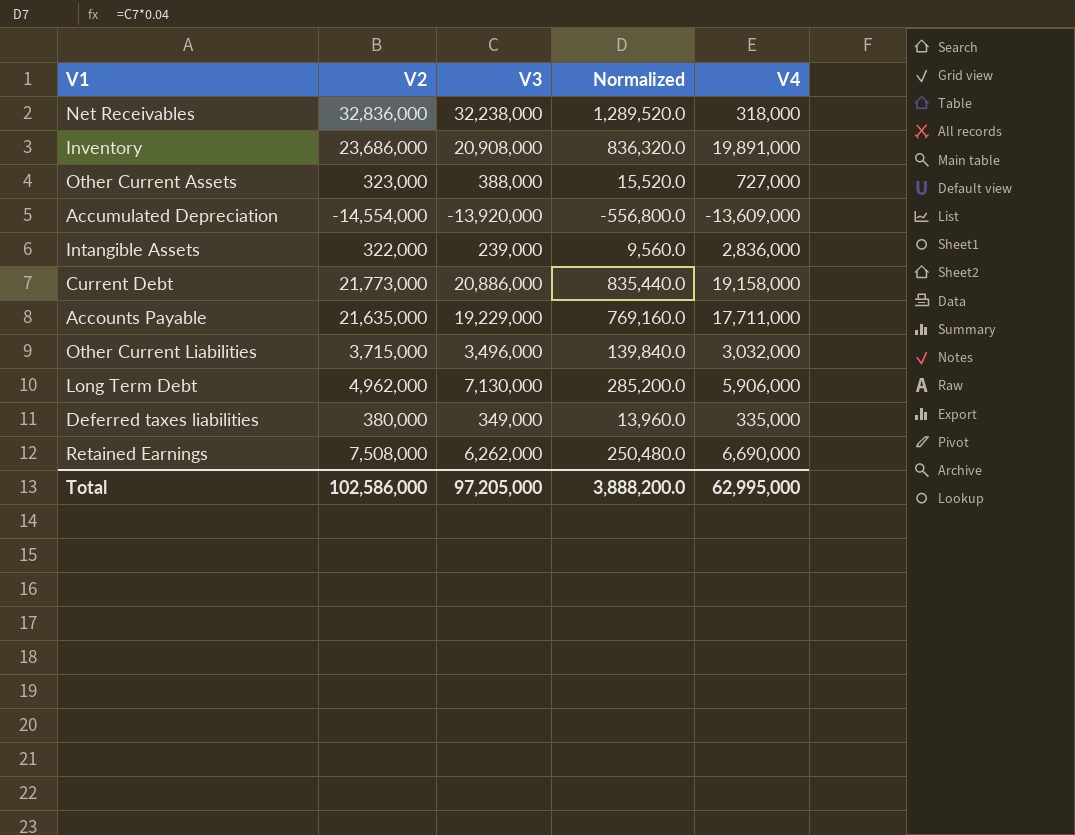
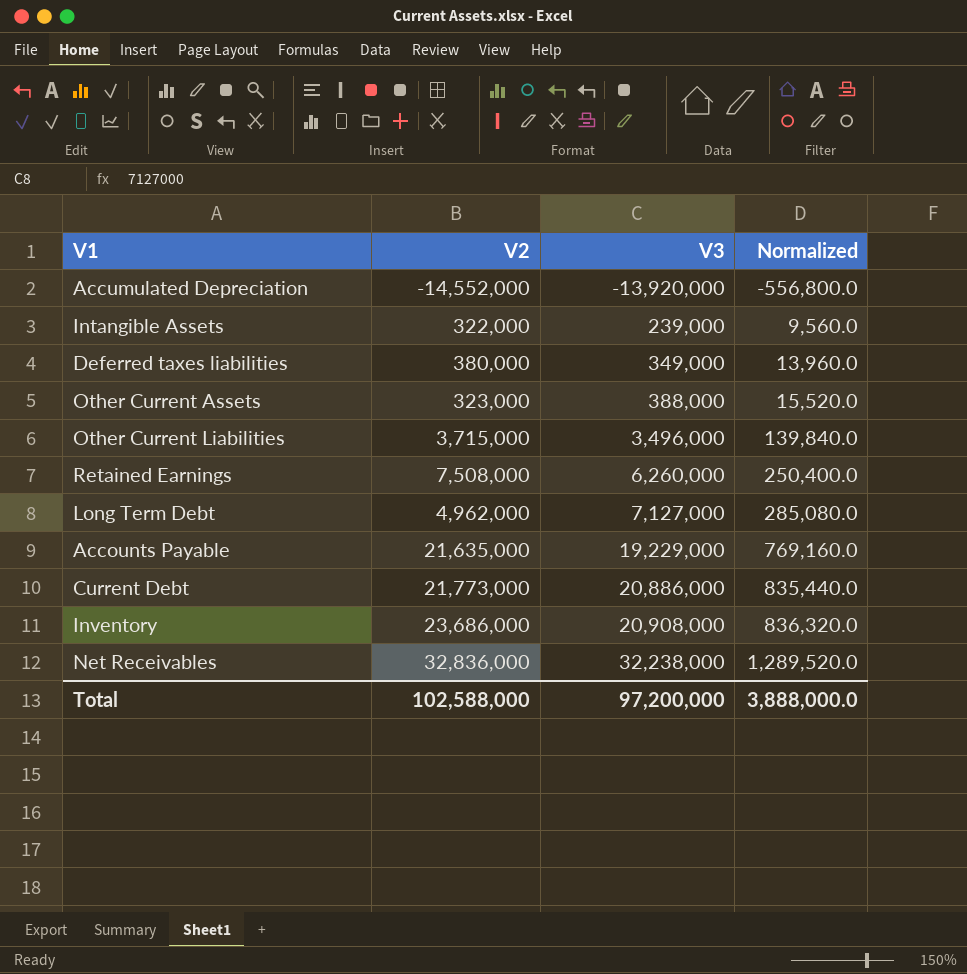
row order: none -> V3 ascending
column V4 | position: 5 -> none
Accumulated Depreciation | V2: -14,554,000 -> -14,552,000
Retained Earnings | V3: 6,262,000 -> 6,260,000
Retained Earnings | Normalized: 250,480.0 -> 250,400.0
Long Term Debt | V3: 7,130,000 -> 7,127,000
Long Term Debt | Normalized: 285,200.0 -> 285,080.0
Total | V2: 102,586,000 -> 102,588,000
Total | V3: 97,205,000 -> 97,200,000
Total | Normalized: 3,888,200.0 -> 3,888,000.0

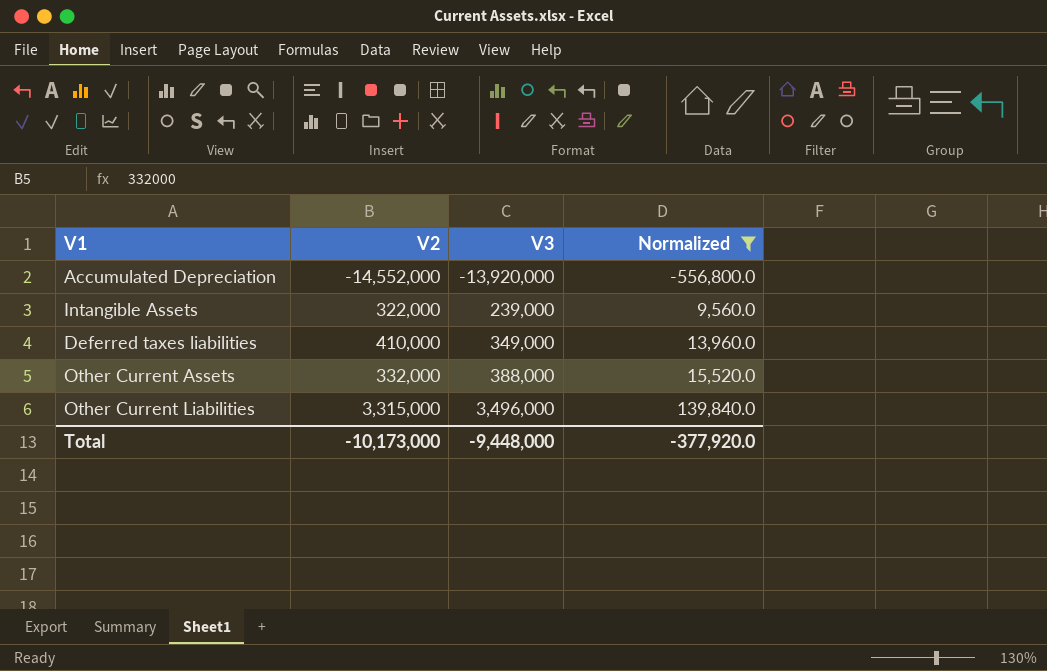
filter: none -> Normalized <= 139,840.0
Deferred taxes liabilities | V2: 380,000 -> 410,000
Other Current Assets | V2: 323,000 -> 332,000
Other Current Liabilities | V2: 3,715,000 -> 3,315,000
Total | V2: 102,588,000 -> -10,173,000
Total | V3: 97,200,000 -> -9,448,000
Total | Normalized: 3,888,000.0 -> -377,920.0

